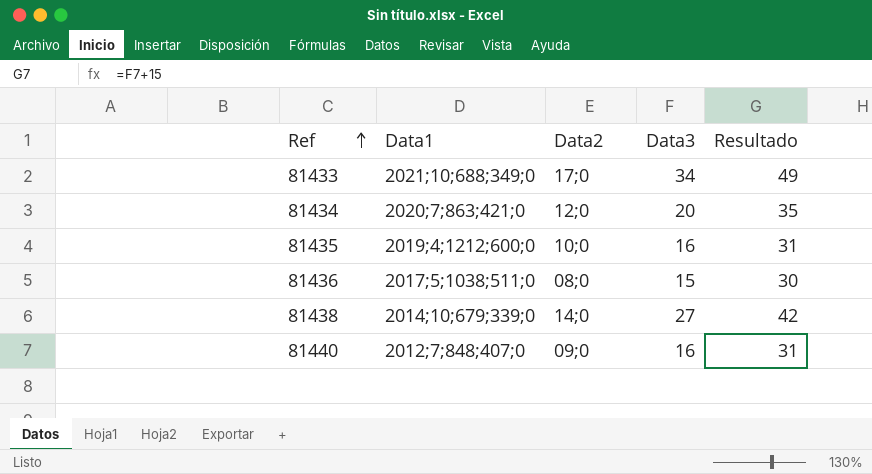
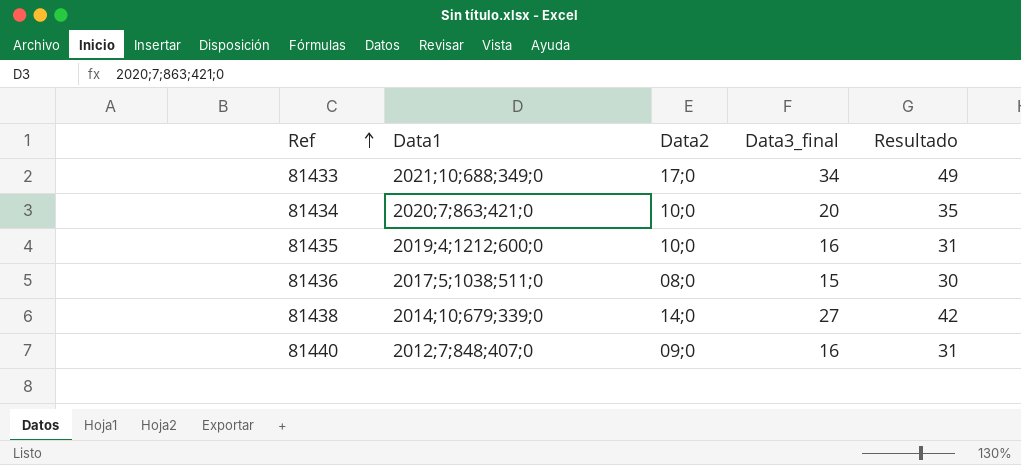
column name: Data3 -> Data3_final
81434 | Data2: 12;0 -> 10;0

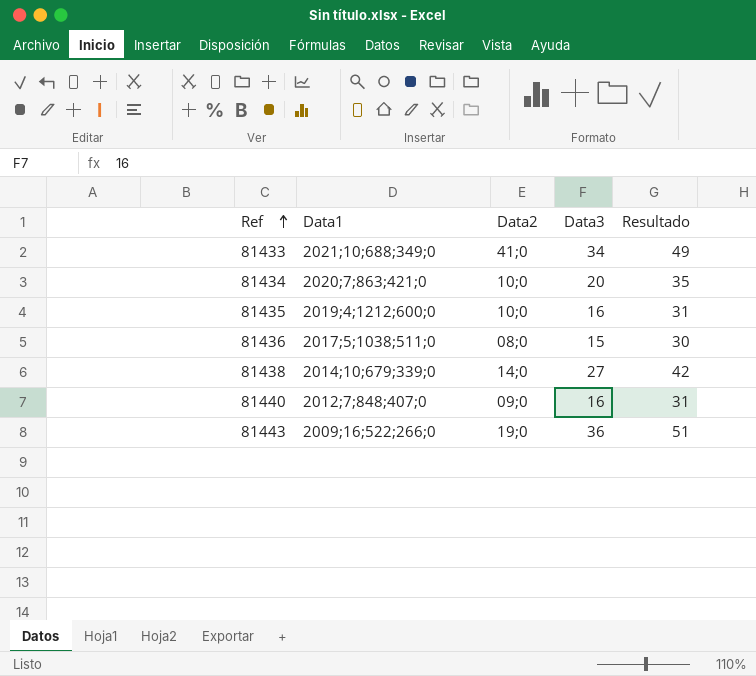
column name: Data3_final -> Data3
81433 | Data2: 17;0 -> 41;0
row 81443: none -> 2009;16;522;266;0 | 19;0 | 36 | 51

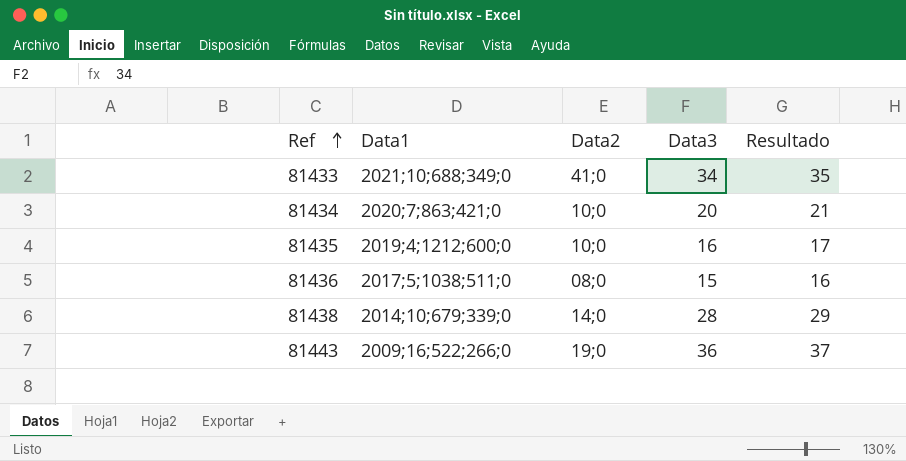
column Resultado | formula: [Data3] + 15 -> [Data3] + 1
row 81440: 2012;7;848;407;0 | 09;0 | 16 | 31 -> none
81438 | Data3: 27 -> 28

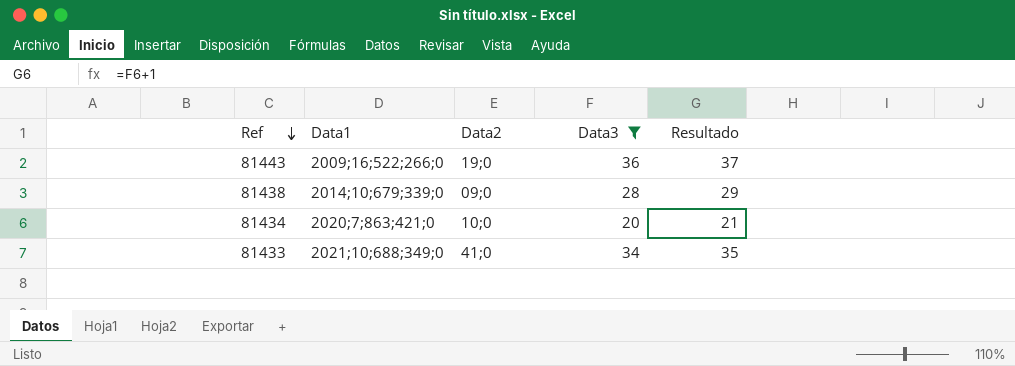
filter: none -> Data3 >= 20
row order: Ref ascending -> Ref descending
81438 | Data2: 14;0 -> 09;0

